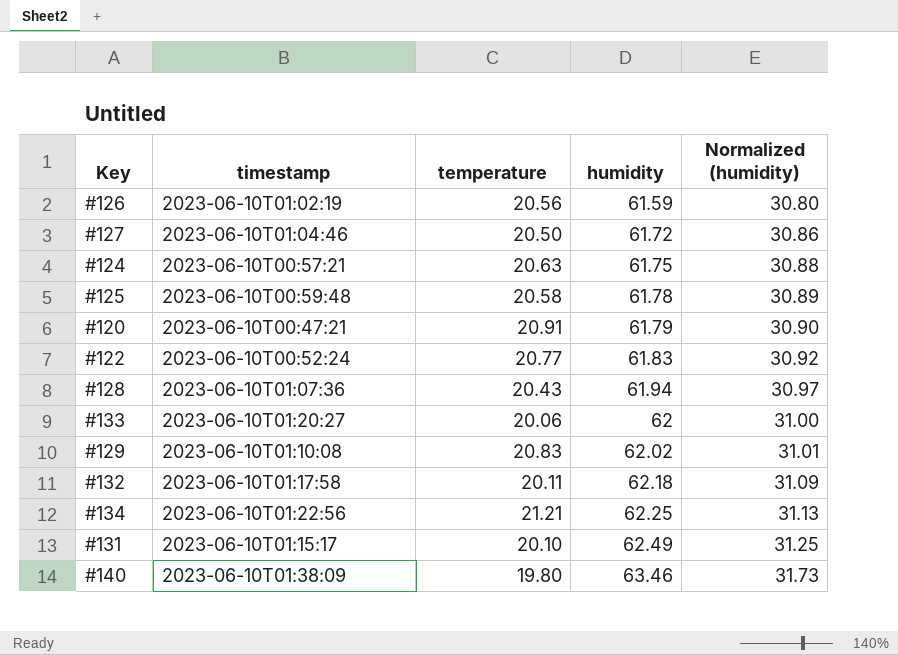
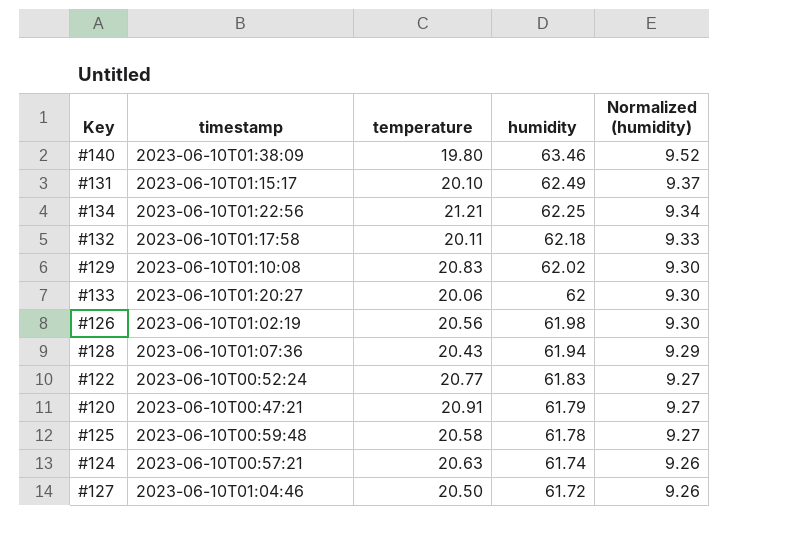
row order: humidity ascending -> humidity descending
column Normalized (humidity) | formula: [humidity] * 0.5 -> [humidity] * 0.15
#126 | humidity: 61.59 -> 61.98
#124 | humidity: 61.75 -> 61.74

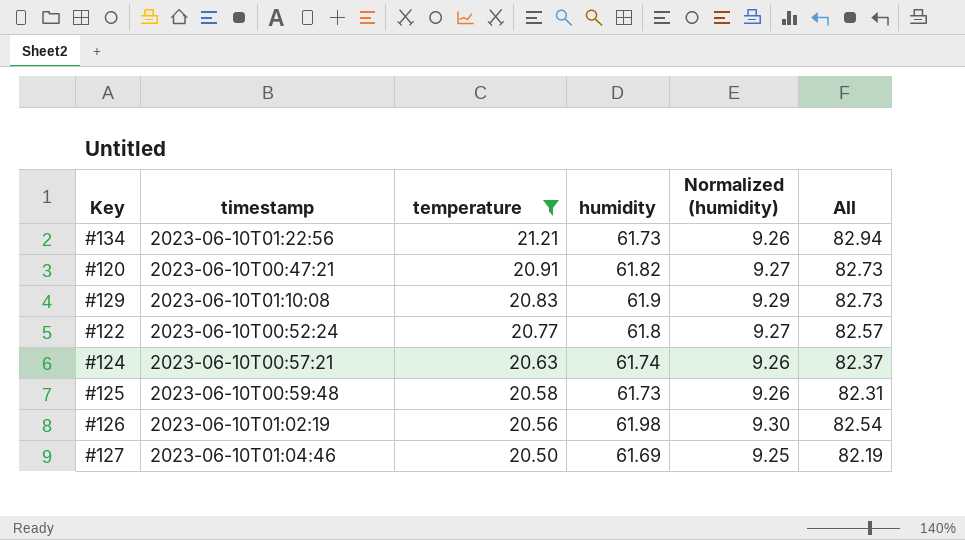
filter: none -> temperature >= 20.50
row order: humidity descending -> temperature descending
column All | formula: none -> [temperature] + [humidity]
#134 | humidity: 62.25 -> 61.73
#134 | Normalized (humidity): 9.34 -> 9.26
#120 | humidity: 61.79 -> 61.82
#129 | humidity: 62.02 -> 61.9
#129 | Normalized (humidity): 9.30 -> 9.29
#122 | humidity: 61.83 -> 61.8
#125 | humidity: 61.78 -> 61.73
#125 | Normalized (humidity): 9.27 -> 9.26
#127 | humidity: 61.72 -> 61.69
#127 | Normalized (humidity): 9.26 -> 9.25

